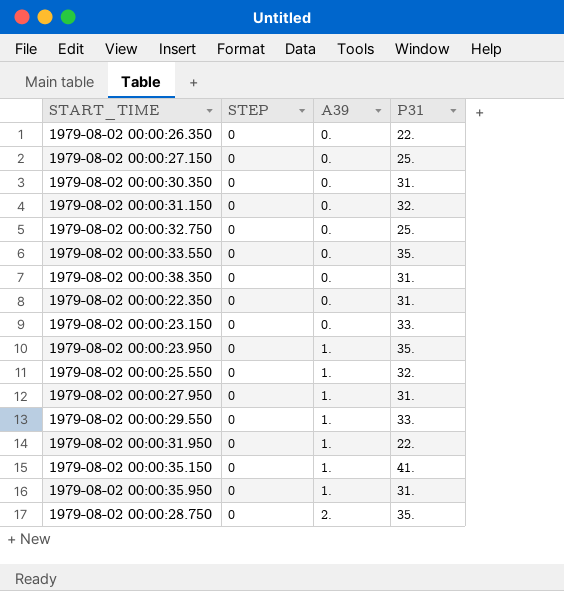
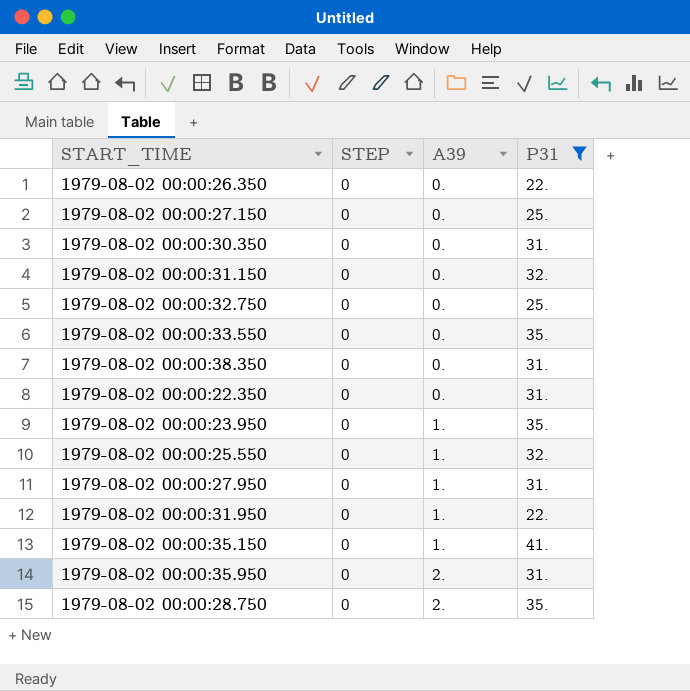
filter: none -> P31 != 33.
1979-08-02 00:00:35.950 | A39: 1. -> 2.

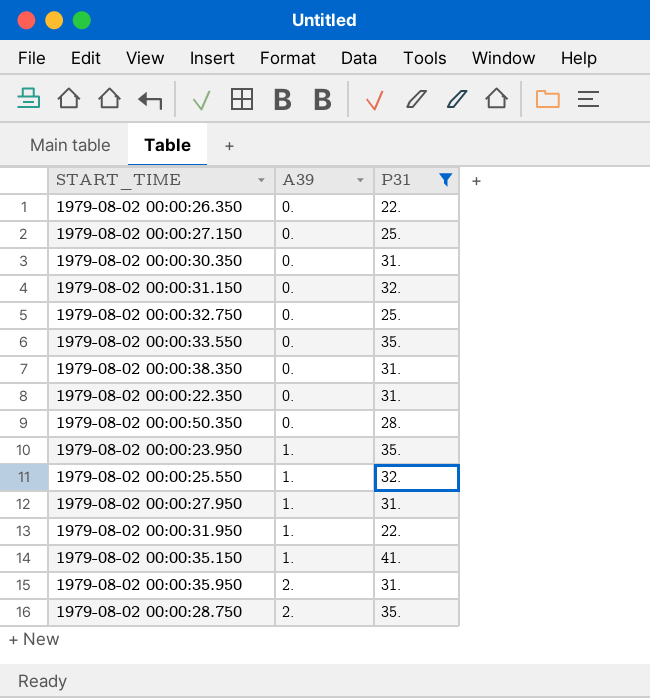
column STEP | position: 2 -> none
row 1979-08-02 00:00:50.350: none -> 0. | 28.

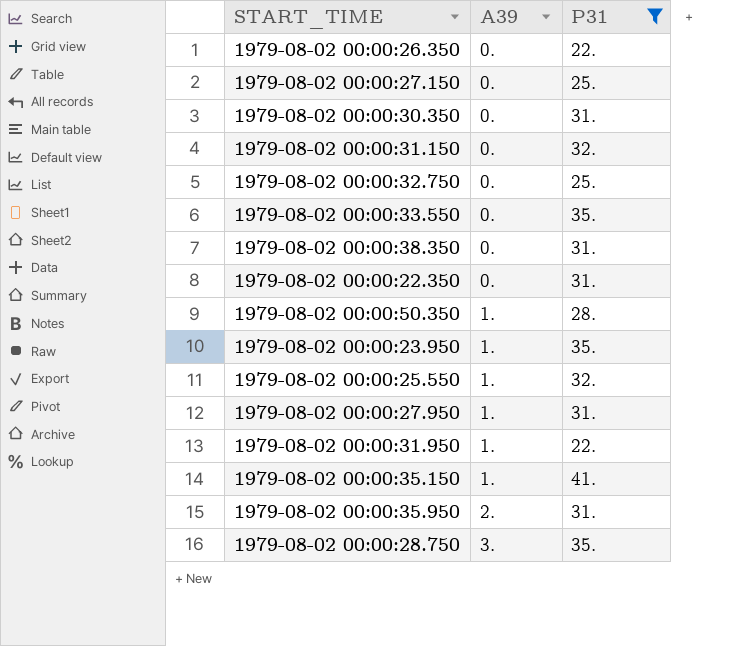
1979-08-02 00:00:50.350 | A39: 0. -> 1.
1979-08-02 00:00:28.750 | A39: 2. -> 3.

